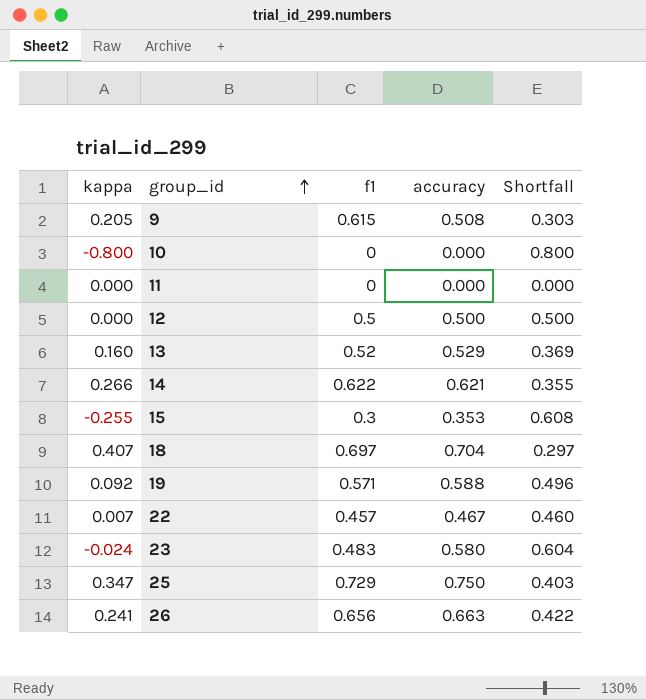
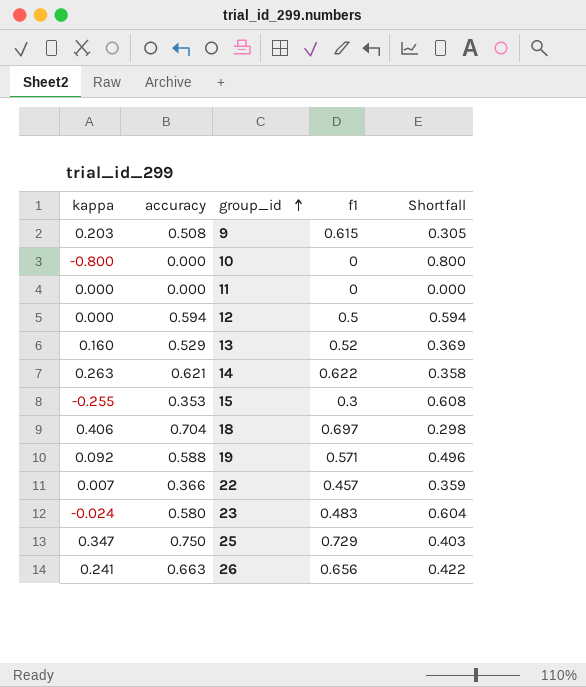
column accuracy | position: 4 -> 2
9 | kappa: 0.205 -> 0.203
9 | Shortfall: 0.303 -> 0.305
12 | accuracy: 0.500 -> 0.594
12 | Shortfall: 0.500 -> 0.594
14 | kappa: 0.266 -> 0.263
14 | Shortfall: 0.355 -> 0.358
18 | kappa: 0.407 -> 0.406
18 | Shortfall: 0.297 -> 0.298
22 | accuracy: 0.467 -> 0.366
22 | Shortfall: 0.460 -> 0.359

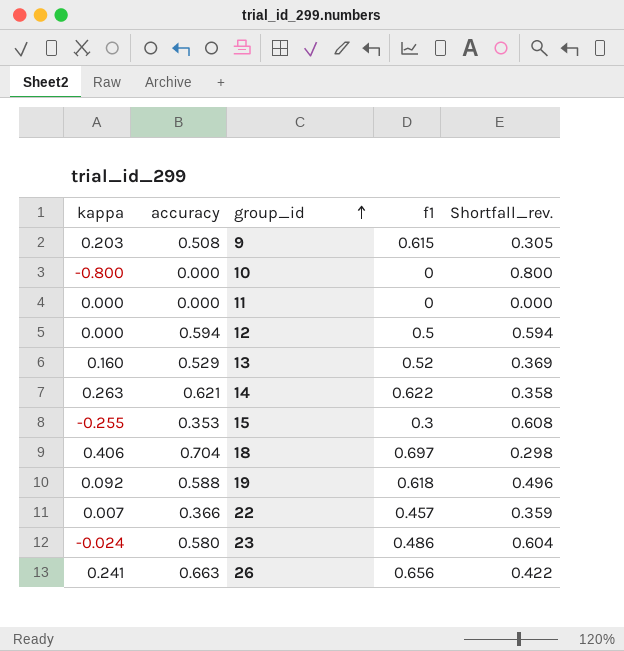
column name: Shortfall -> Shortfall_rev.
row 25: 0.347 | 0.750 | 0.729 | 0.403 -> none
19 | f1: 0.571 -> 0.618
23 | f1: 0.483 -> 0.486

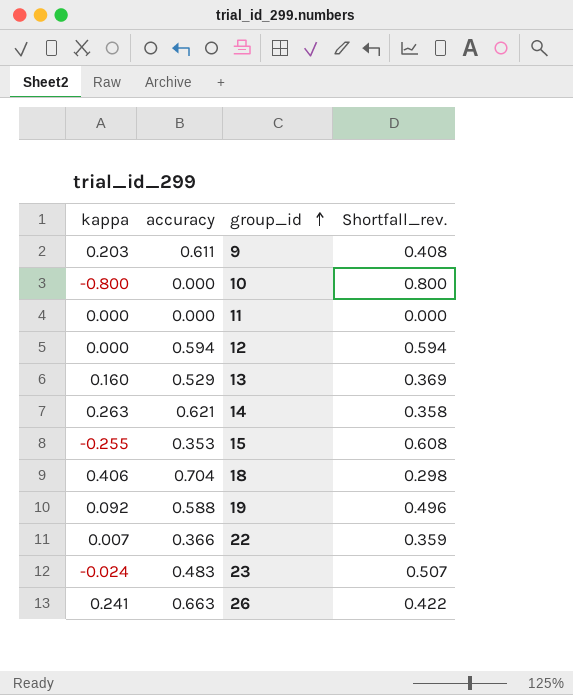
column f1 | position: 4 -> none
9 | accuracy: 0.508 -> 0.611
9 | Shortfall_rev.: 0.305 -> 0.408
23 | accuracy: 0.580 -> 0.483
23 | Shortfall_rev.: 0.604 -> 0.507

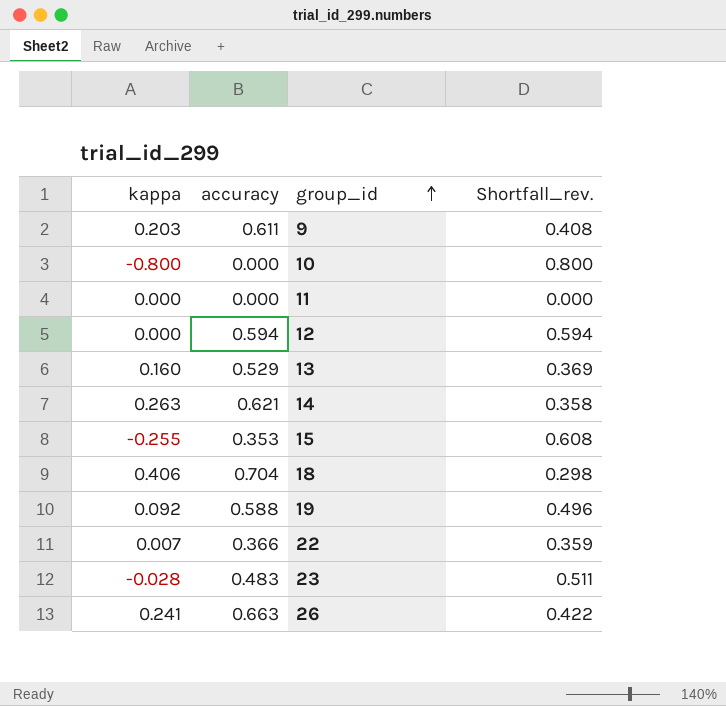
23 | kappa: -0.024 -> -0.028
23 | Shortfall_rev.: 0.507 -> 0.511

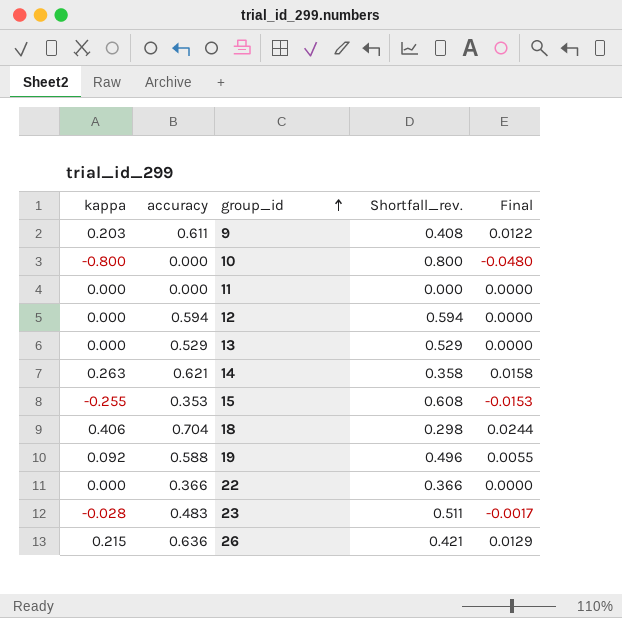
column Final | formula: none -> [kappa] * 0.06
13 | kappa: 0.160 -> 0.000
13 | Shortfall_rev.: 0.369 -> 0.529
22 | kappa: 0.007 -> 0.000
22 | Shortfall_rev.: 0.359 -> 0.366
26 | kappa: 0.241 -> 0.215
26 | accuracy: 0.663 -> 0.636
26 | Shortfall_rev.: 0.422 -> 0.421

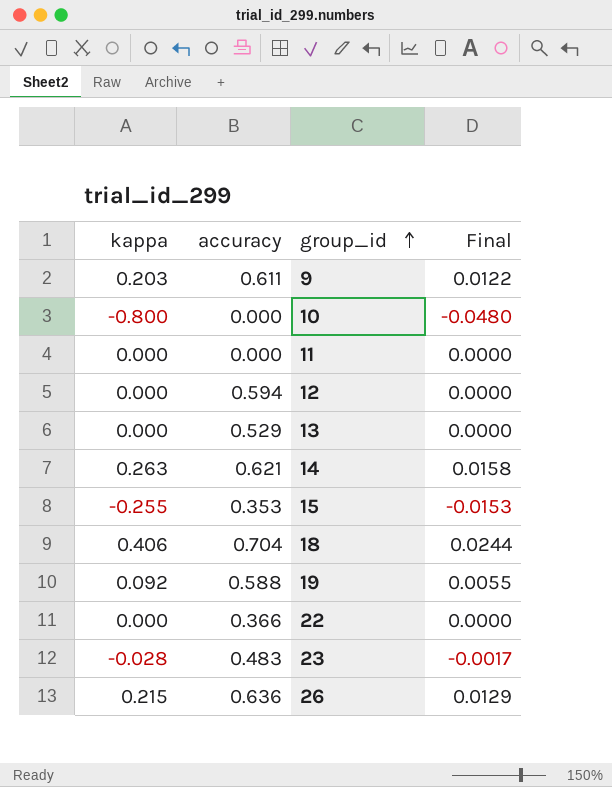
column Shortfall_rev. | formula: [accuracy] - [kappa] -> none

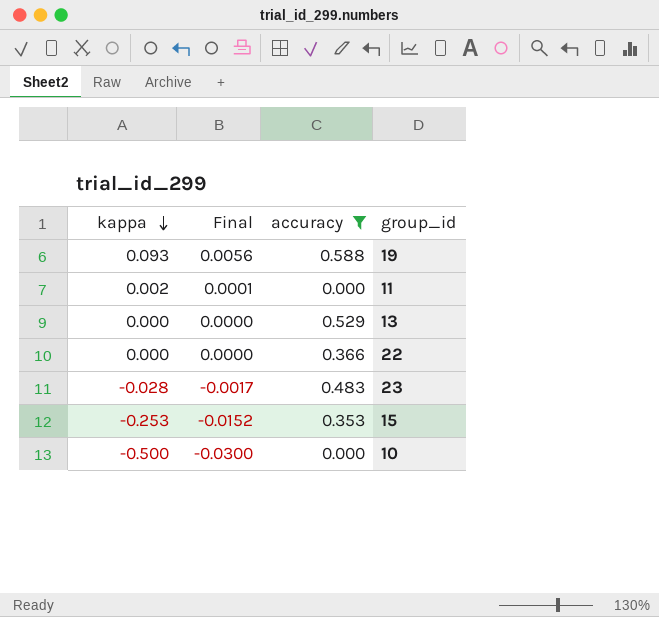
filter: none -> accuracy <= 0.588
row order: group_id ascending -> kappa descending
column Final | position: 4 -> 2
19 | kappa: 0.092 -> 0.093
19 | Final: 0.0055 -> 0.0056
11 | kappa: 0.000 -> 0.002
11 | Final: 0.0000 -> 0.0001
15 | kappa: -0.255 -> -0.253
15 | Final: -0.0153 -> -0.0152
10 | kappa: -0.800 -> -0.500
10 | Final: -0.0480 -> -0.0300

